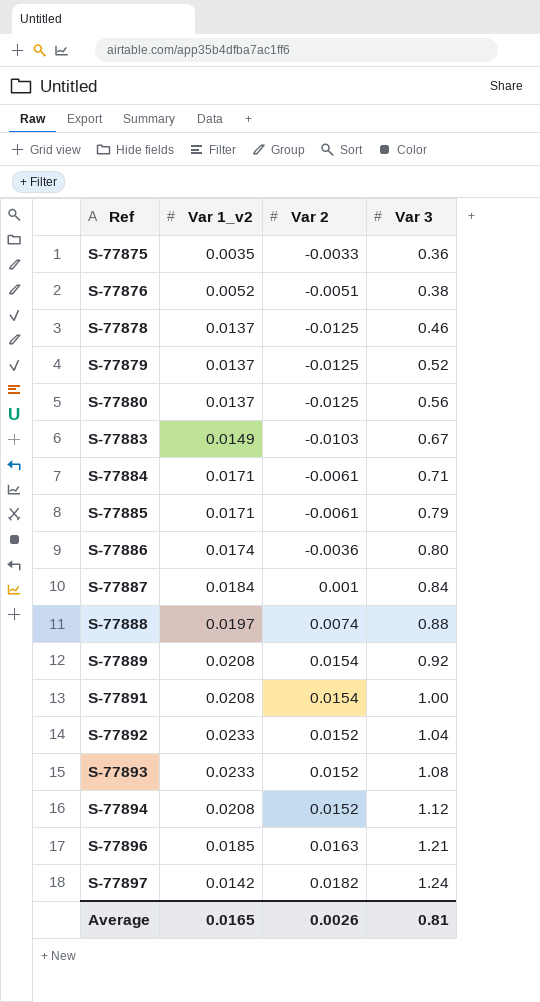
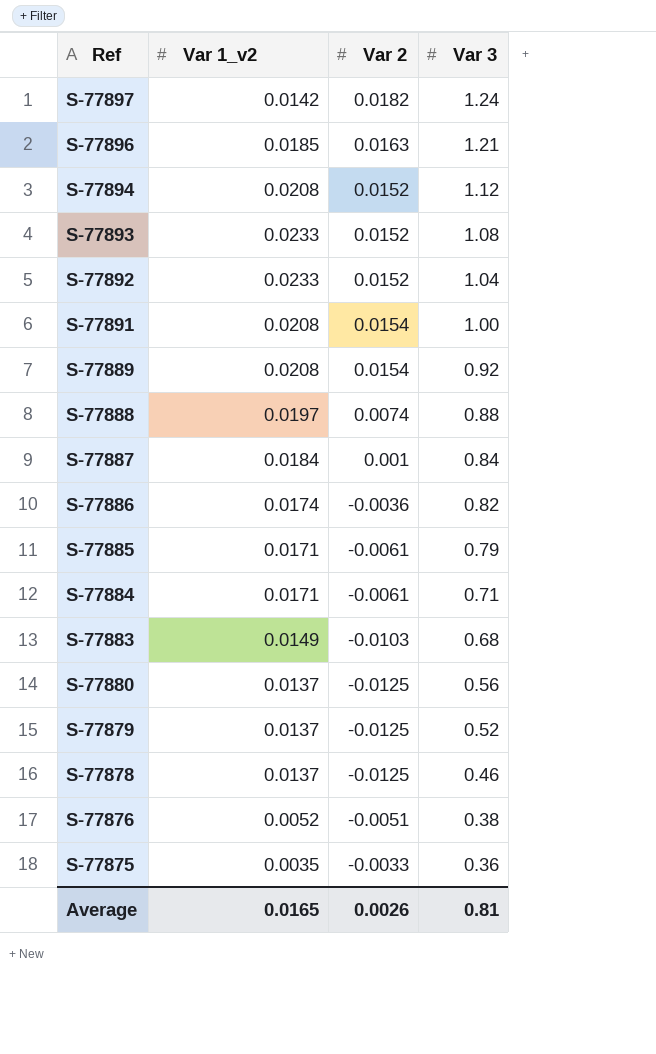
row order: Ref ascending -> Ref descending
S-77886 | Var 3: 0.80 -> 0.82
S-77883 | Var 3: 0.67 -> 0.68

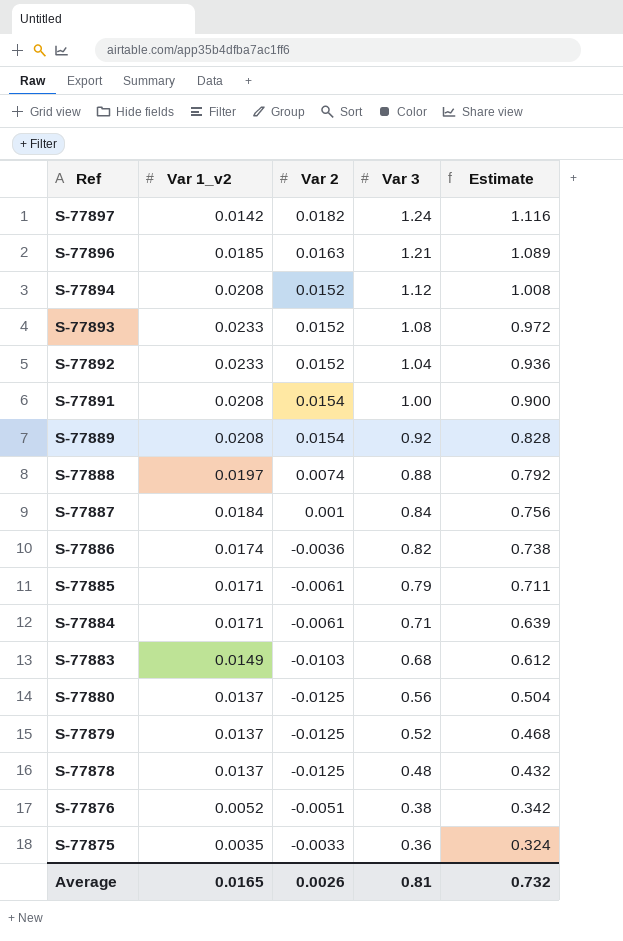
column Estimate | formula: none -> [Var 3] * 0.9
S-77878 | Var 3: 0.46 -> 0.48

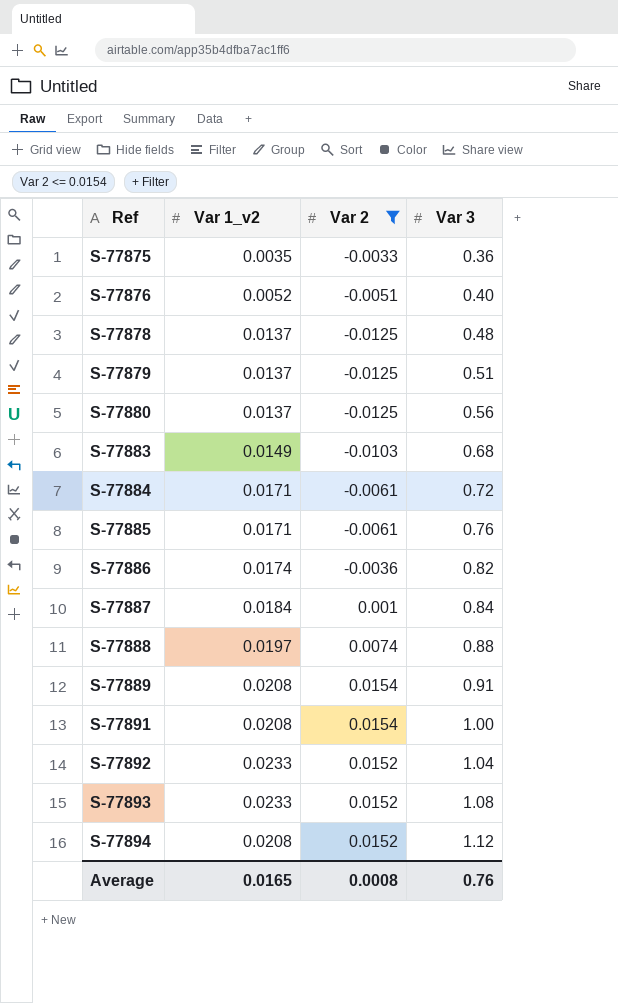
filter: none -> Var 2 <= 0.0154
row order: Ref descending -> Ref ascending
column Estimate | formula: [Var 3] * 0.9 -> none
S-77876 | Var 3: 0.38 -> 0.40
S-77879 | Var 3: 0.52 -> 0.51
S-77884 | Var 3: 0.71 -> 0.72
S-77885 | Var 3: 0.79 -> 0.76
S-77889 | Var 3: 0.92 -> 0.91
Average | Var 2: 0.0026 -> 0.0008
Average | Var 3: 0.81 -> 0.76

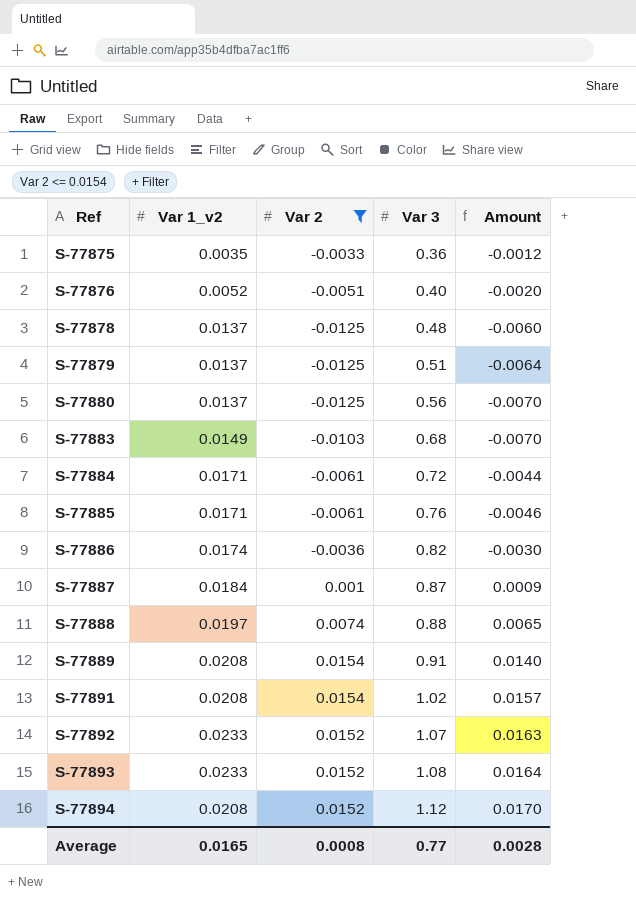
column Amount | formula: none -> [Var 2] * [Var 3]
S-77887 | Var 3: 0.84 -> 0.87
S-77891 | Var 3: 1.00 -> 1.02
S-77892 | Var 3: 1.04 -> 1.07
Average | Var 3: 0.76 -> 0.77

